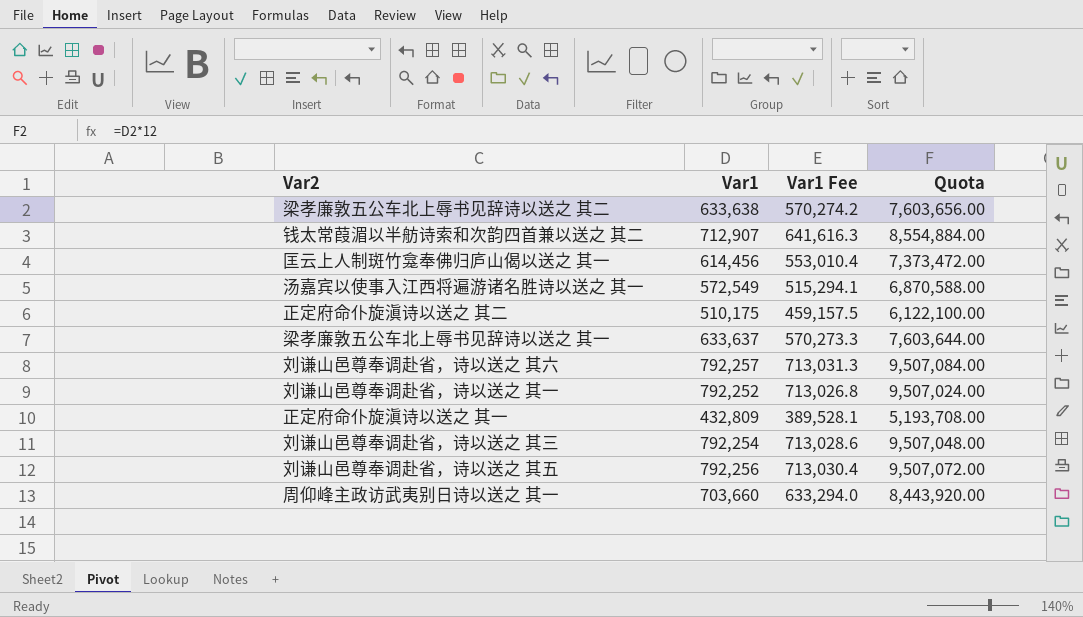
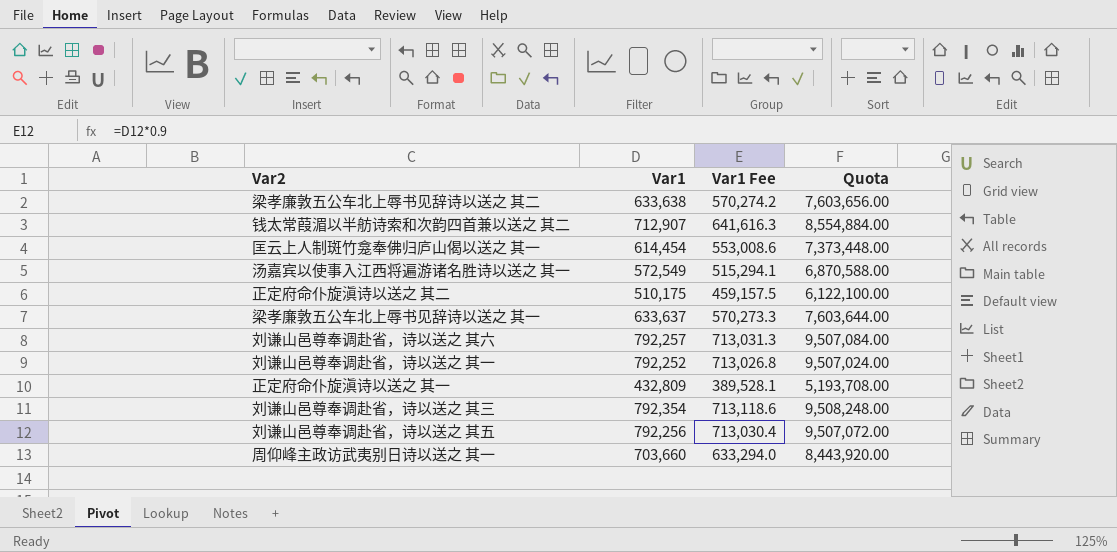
匡云上人制斑竹龛奉佛归庐山偈以送之 其一 | Var1: 614,456 -> 614,454
匡云上人制斑竹龛奉佛归庐山偈以送之 其一 | Var1 Fee: 553,010.4 -> 553,008.6
匡云上人制斑竹龛奉佛归庐山偈以送之 其一 | Quota: 7,373,472.00 -> 7,373,448.00
刘谦山邑尊奉调赴省，诗以送之 其三 | Var1: 792,254 -> 792,354
刘谦山邑尊奉调赴省，诗以送之 其三 | Var1 Fee: 713,028.6 -> 713,118.6
刘谦山邑尊奉调赴省，诗以送之 其三 | Quota: 9,507,048.00 -> 9,508,248.00

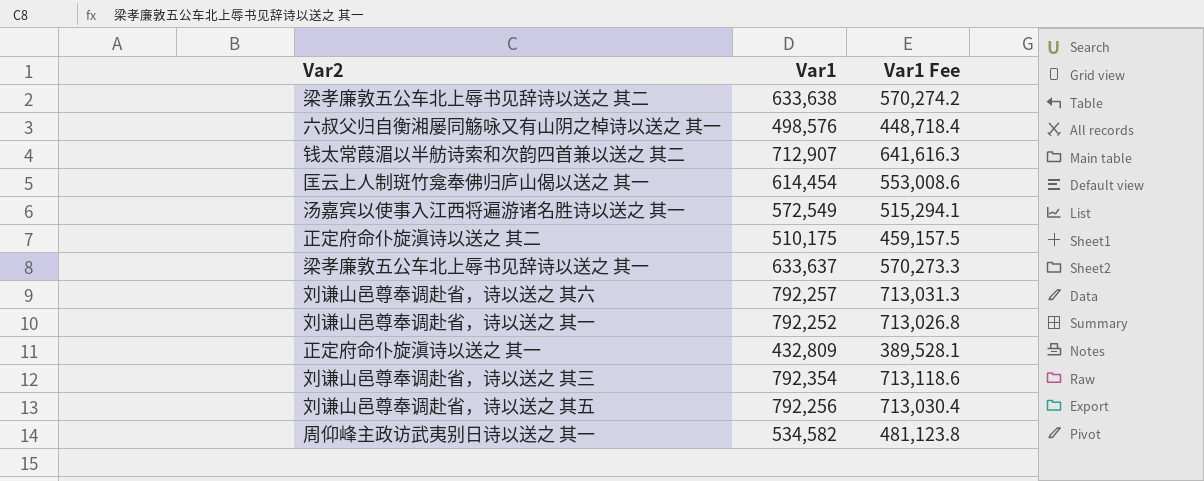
column Quota | formula: [Var1] * 12 -> none
row 六叔父归自衡湘屡同觞咏又有山阴之棹诗以送之 其一: none -> 498,576 | 448,718.4
周仰峰主政访武夷别日诗以送之 其一 | Var1: 703,660 -> 534,582
周仰峰主政访武夷别日诗以送之 其一 | Var1 Fee: 633,294.0 -> 481,123.8

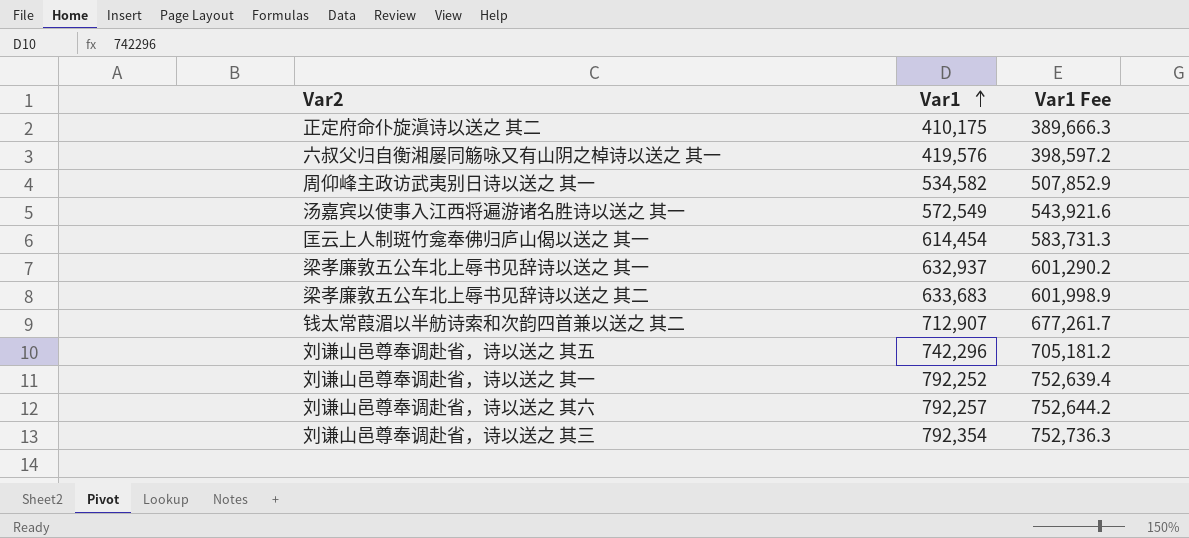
row order: none -> Var1 ascending
column Var1 Fee | formula: [Var1] * 0.9 -> [Var1] * 0.95
row 正定府命仆旋滇诗以送之 其一: 432,809 | 389,528.1 -> none
正定府命仆旋滇诗以送之 其二 | Var1: 510,175 -> 410,175
六叔父归自衡湘屡同觞咏又有山阴之棹诗以送之 其一 | Var1: 498,576 -> 419,576
梁孝廉敦五公车北上辱书见辞诗以送之 其一 | Var1: 633,637 -> 632,937
梁孝廉敦五公车北上辱书见辞诗以送之 其二 | Var1: 633,638 -> 633,683
刘谦山邑尊奉调赴省，诗以送之 其五 | Var1: 792,256 -> 742,296

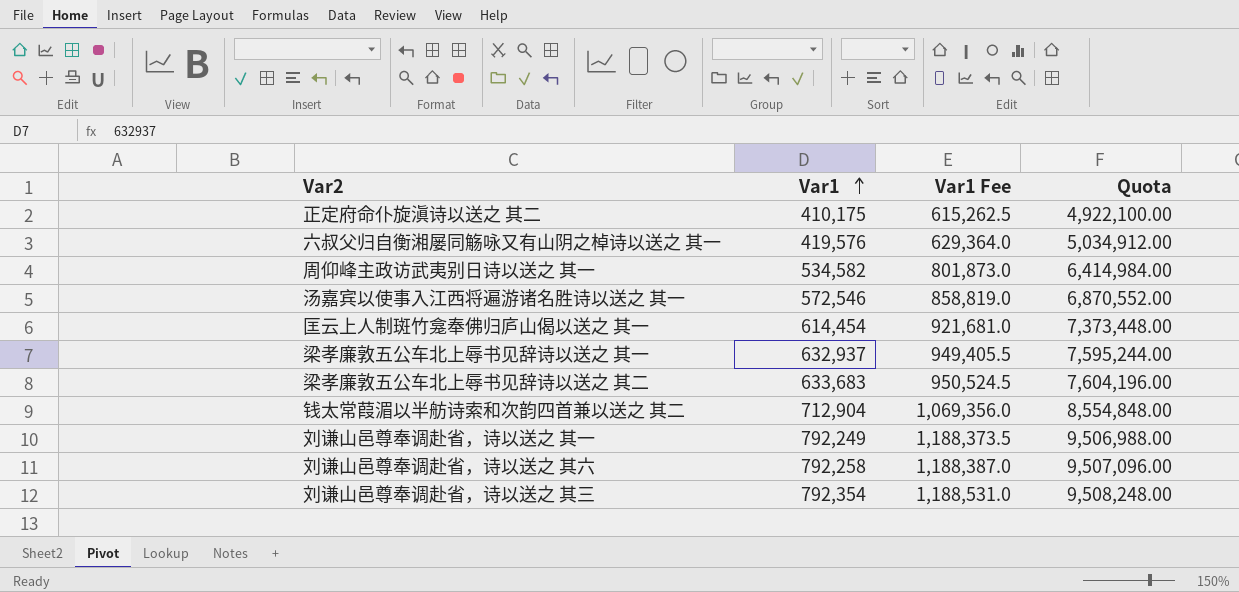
column Var1 Fee | formula: [Var1] * 0.95 -> [Var1] * 1.5
column Quota | formula: none -> [Var1] * 12
row 刘谦山邑尊奉调赴省，诗以送之 其五: 742,296 | 705,181.2 -> none
汤嘉宾以使事入江西将遍游诸名胜诗以送之 其一 | Var1: 572,549 -> 572,546
钱太常葭湄以半舫诗索和次韵四首兼以送之 其二 | Var1: 712,907 -> 712,904
刘谦山邑尊奉调赴省，诗以送之 其一 | Var1: 792,252 -> 792,249
刘谦山邑尊奉调赴省，诗以送之 其六 | Var1: 792,257 -> 792,258

